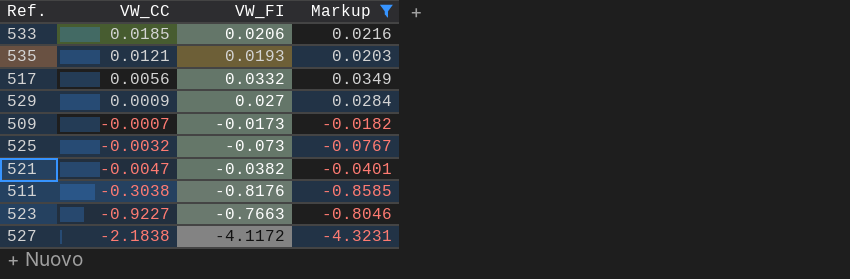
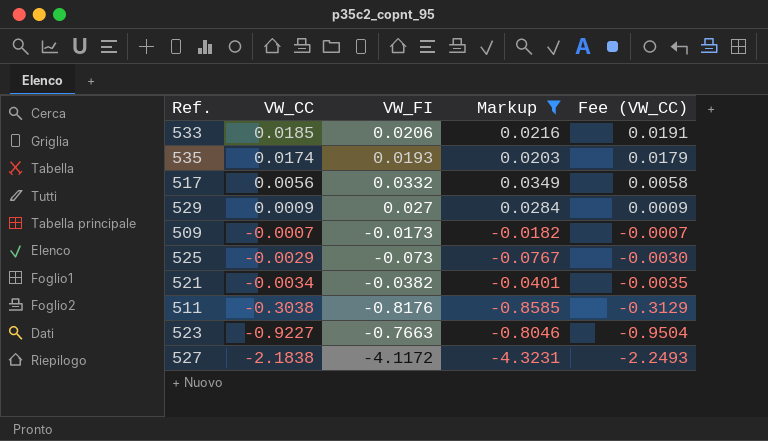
column Fee (VW_CC) | formula: none -> [VW_CC] * 1.03
535 | VW_CC: 0.0121 -> 0.0174
525 | VW_CC: -0.0032 -> -0.0029
521 | VW_CC: -0.0047 -> -0.0034

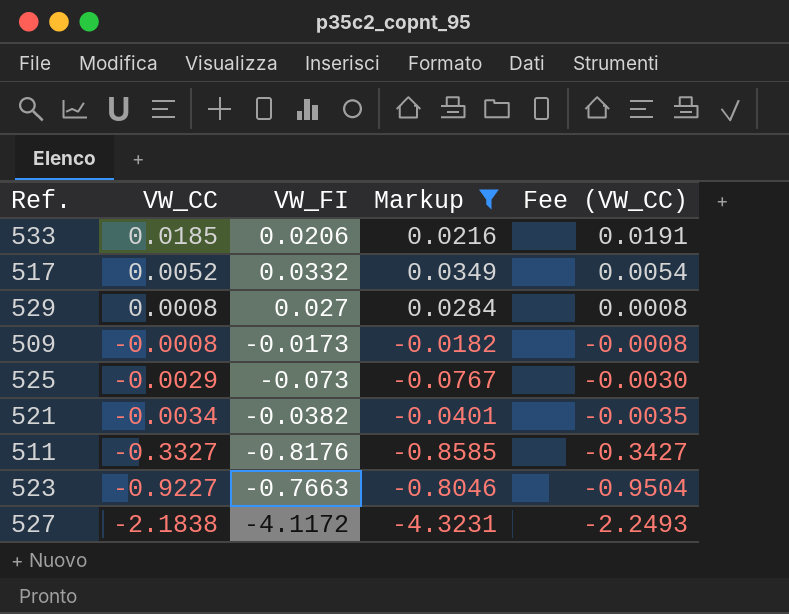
row 535: 0.0174 | 0.0193 | 0.0203 | 0.0179 -> none
517 | VW_CC: 0.0056 -> 0.0052
517 | Fee (VW_CC): 0.0058 -> 0.0054
529 | VW_CC: 0.0009 -> 0.0008
529 | Fee (VW_CC): 0.0009 -> 0.0008
509 | VW_CC: -0.0007 -> -0.0008
509 | Fee (VW_CC): -0.0007 -> -0.0008
511 | VW_CC: -0.3038 -> -0.3327
511 | Fee (VW_CC): -0.3129 -> -0.3427

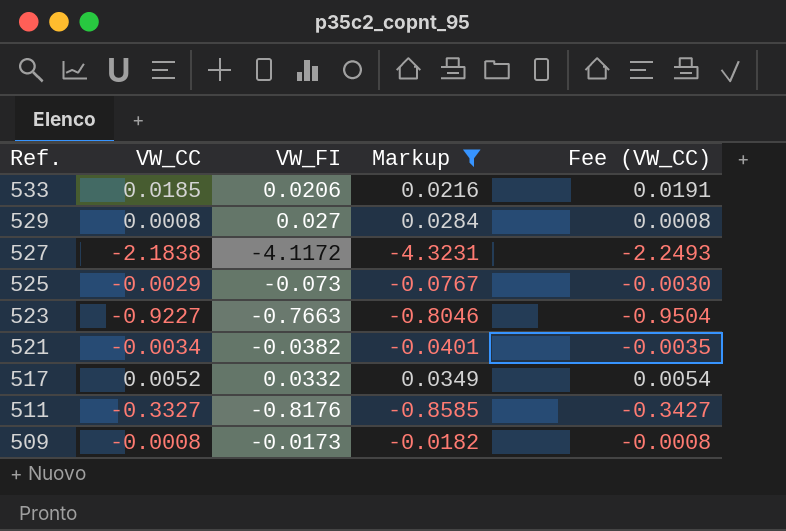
row order: VW_CC descending -> Ref. descending

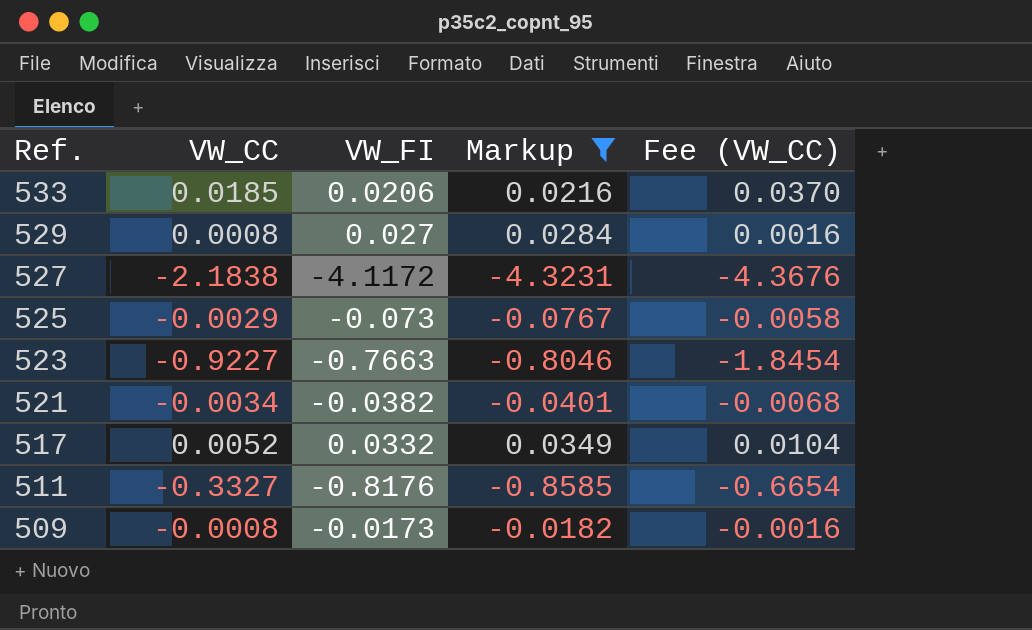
column Fee (VW_CC) | formula: [VW_CC] * 1.03 -> [VW_CC] * 2

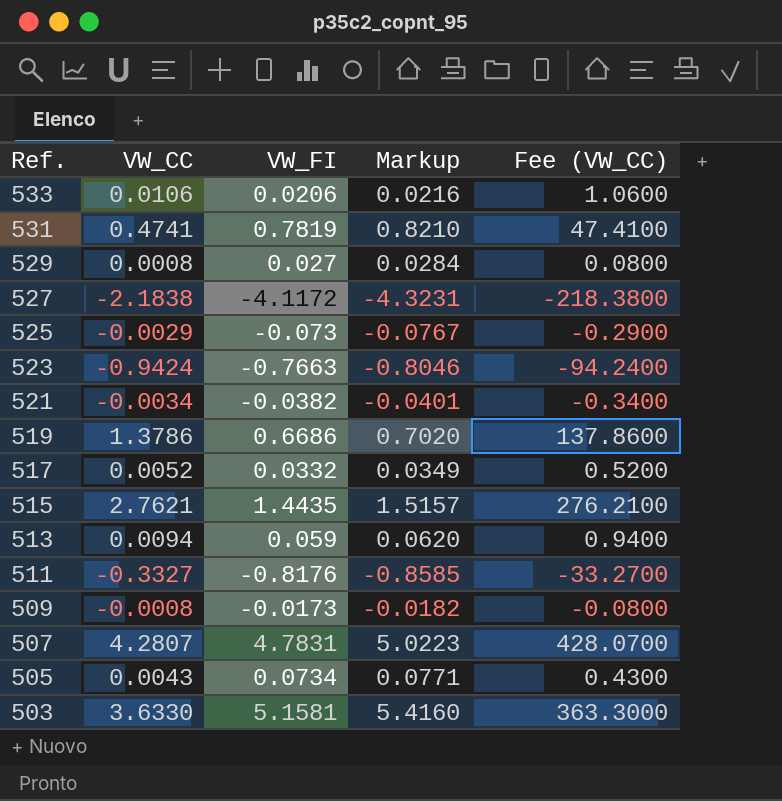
filter: Markup <= 0.0349 -> none
column Fee (VW_CC) | formula: [VW_CC] * 2 -> [VW_CC] * 100
533 | VW_CC: 0.0185 -> 0.0106
523 | VW_CC: -0.9227 -> -0.9424

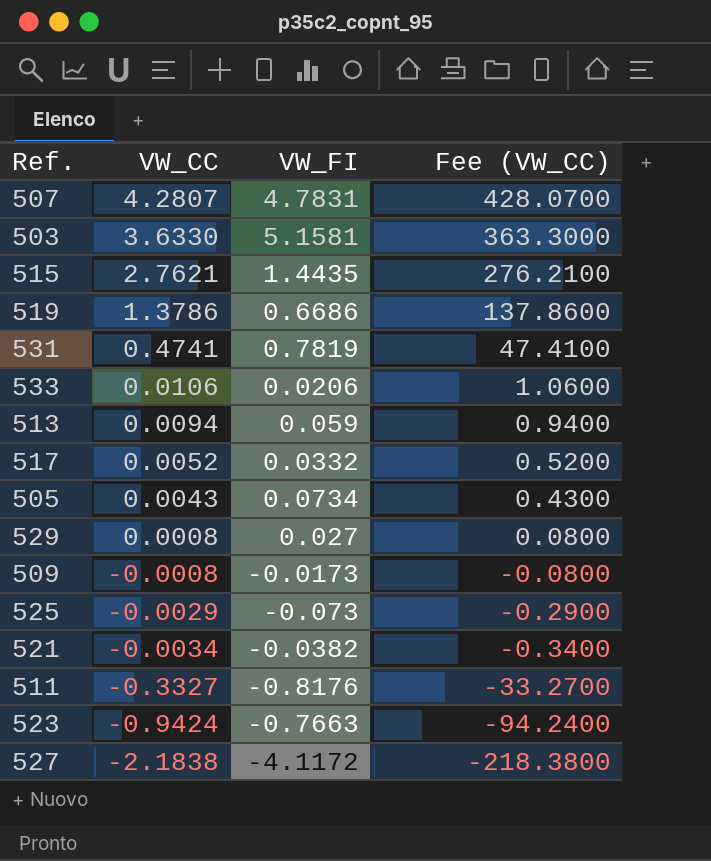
row order: Ref. descending -> VW_CC descending
column Markup | formula: [VW_FI] * 1.05 -> none

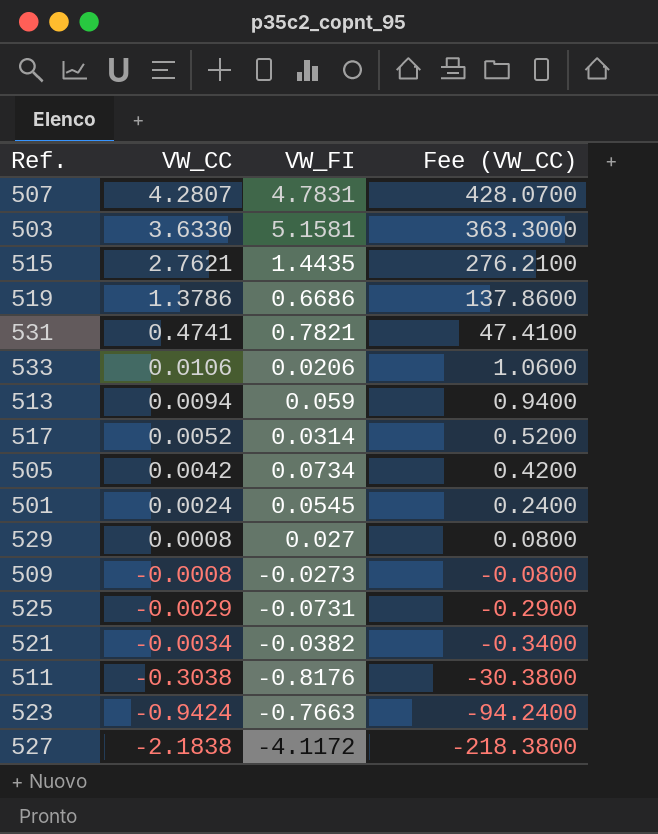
531 | VW_FI: 0.7819 -> 0.7821
517 | VW_FI: 0.0332 -> 0.0314
505 | VW_CC: 0.0043 -> 0.0042
505 | Fee (VW_CC): 0.4300 -> 0.4200
row 501: none -> 0.0024 | 0.0545 | 0.2400
509 | VW_FI: -0.0173 -> -0.0273
525 | VW_FI: -0.073 -> -0.0731
511 | VW_CC: -0.3327 -> -0.3038
511 | Fee (VW_CC): -33.2700 -> -30.3800

